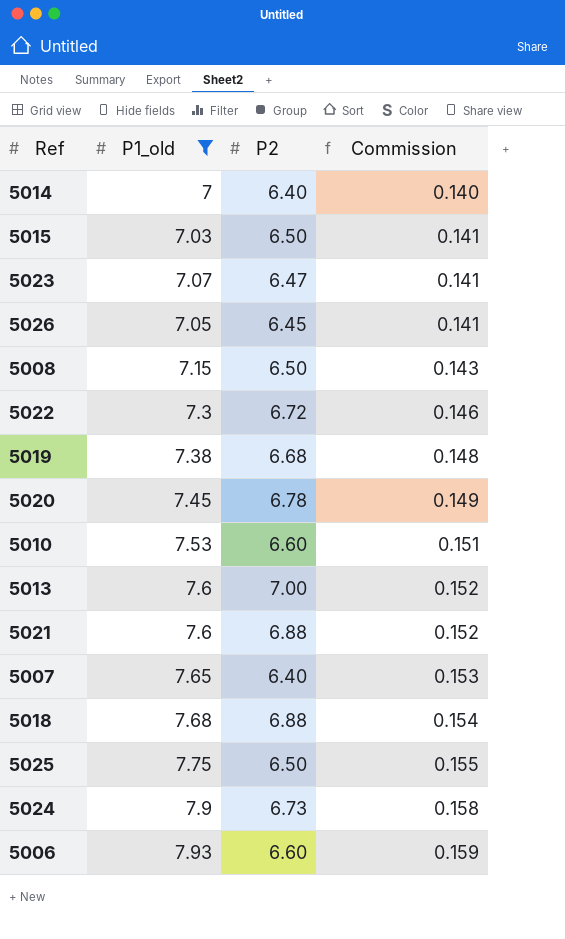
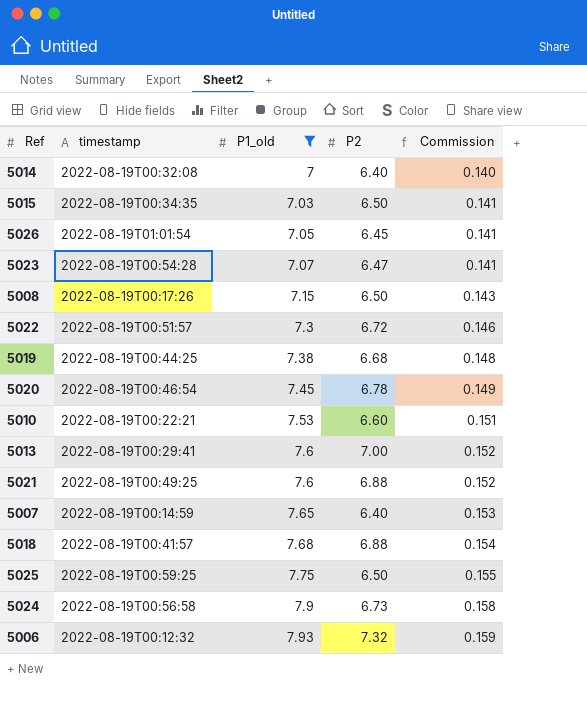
row order: Commission ascending -> P1_old ascending
column timestamp | position: none -> 2
5006 | P2: 6.60 -> 7.32

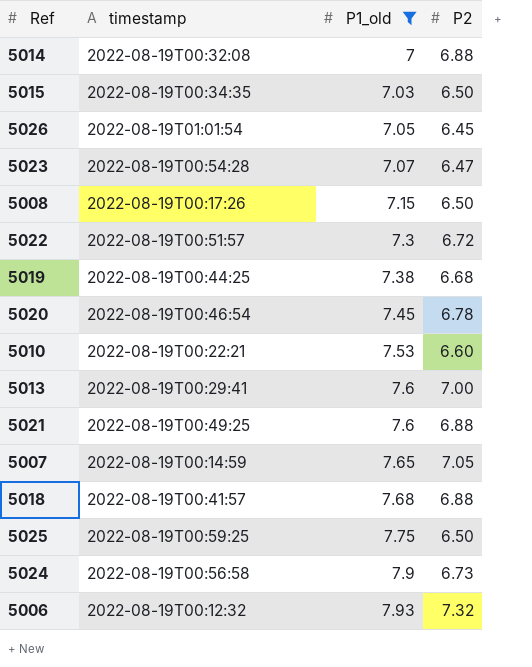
column Commission | formula: [P1_old] * 0.02 -> none
5014 | P2: 6.40 -> 6.88
5007 | P2: 6.40 -> 7.05

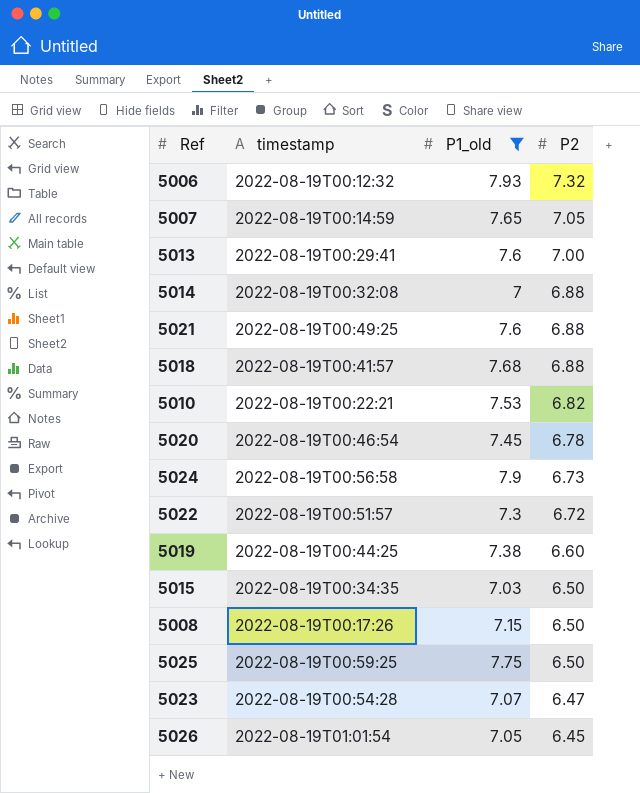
row order: P1_old ascending -> P2 descending
5010 | P2: 6.60 -> 6.82
5019 | P2: 6.68 -> 6.60

